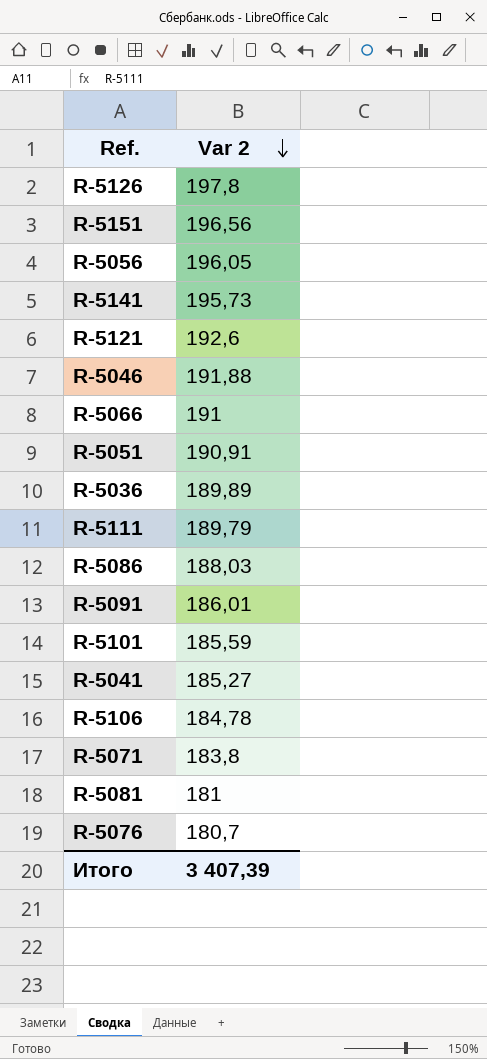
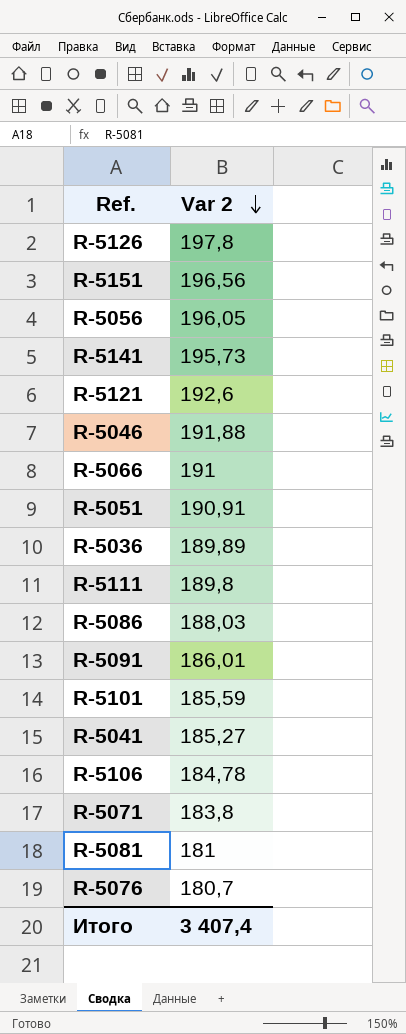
R-5111 | Var 2: 189,79 -> 189,8
Итого | Var 2: 3 407,39 -> 3 407,4

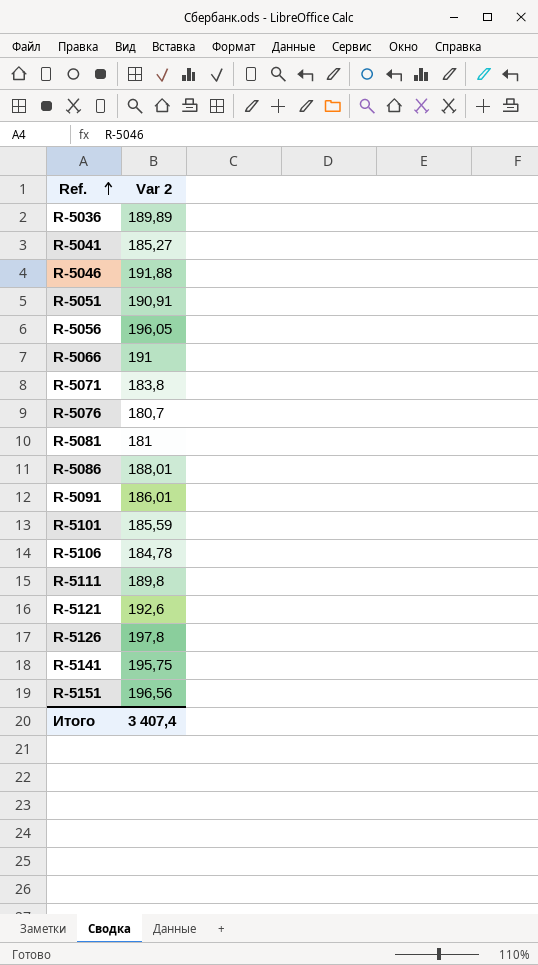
row order: Var 2 descending -> Ref. ascending
R-5086 | Var 2: 188,03 -> 188,01
R-5141 | Var 2: 195,73 -> 195,75

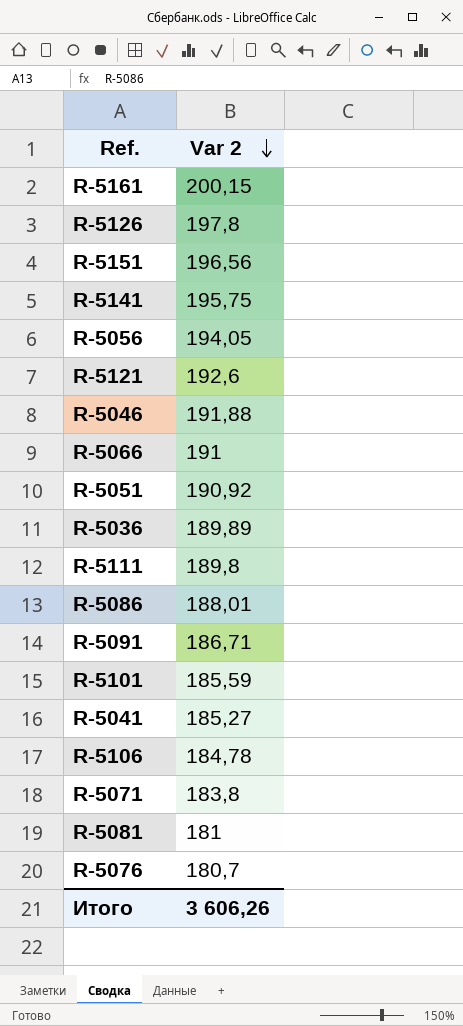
row order: Ref. ascending -> Var 2 descending
row R-5161: none -> 200,15
R-5056 | Var 2: 196,05 -> 194,05
R-5051 | Var 2: 190,91 -> 190,92
R-5091 | Var 2: 186,01 -> 186,71
Итого | Var 2: 3 407,4 -> 3 606,26

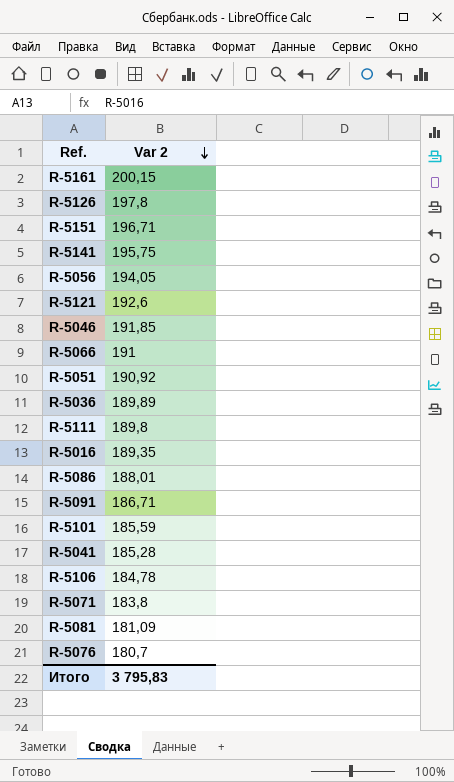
R-5151 | Var 2: 196,56 -> 196,71
R-5046 | Var 2: 191,88 -> 191,85
row R-5016: none -> 189,35
R-5041 | Var 2: 185,27 -> 185,28
R-5081 | Var 2: 181 -> 181,09
Итого | Var 2: 3 606,26 -> 3 795,83

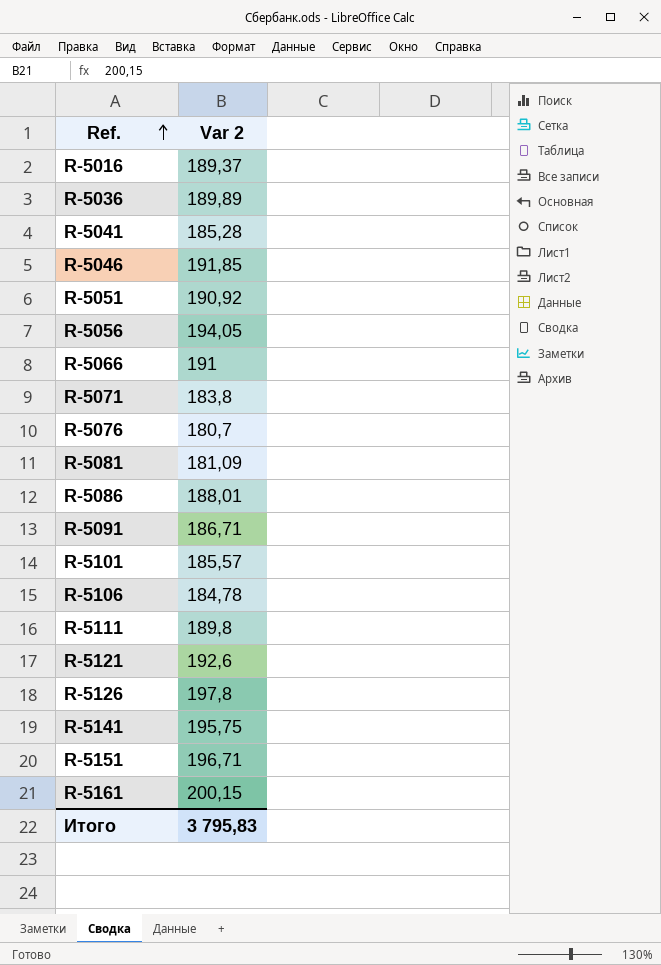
row order: Var 2 descending -> Ref. ascending
R-5016 | Var 2: 189,35 -> 189,37
R-5101 | Var 2: 185,59 -> 185,57

